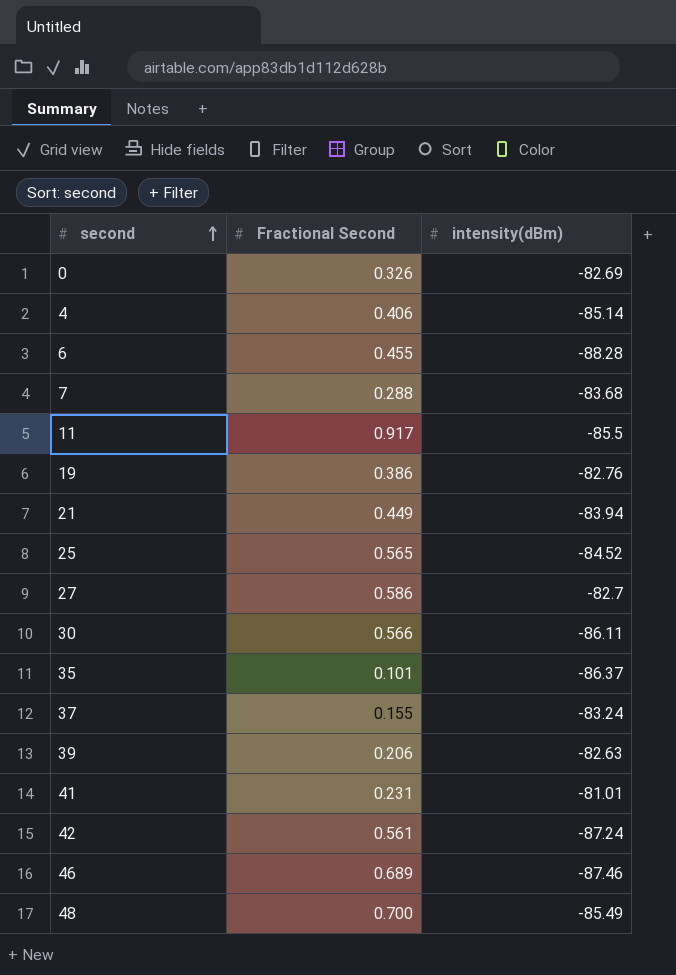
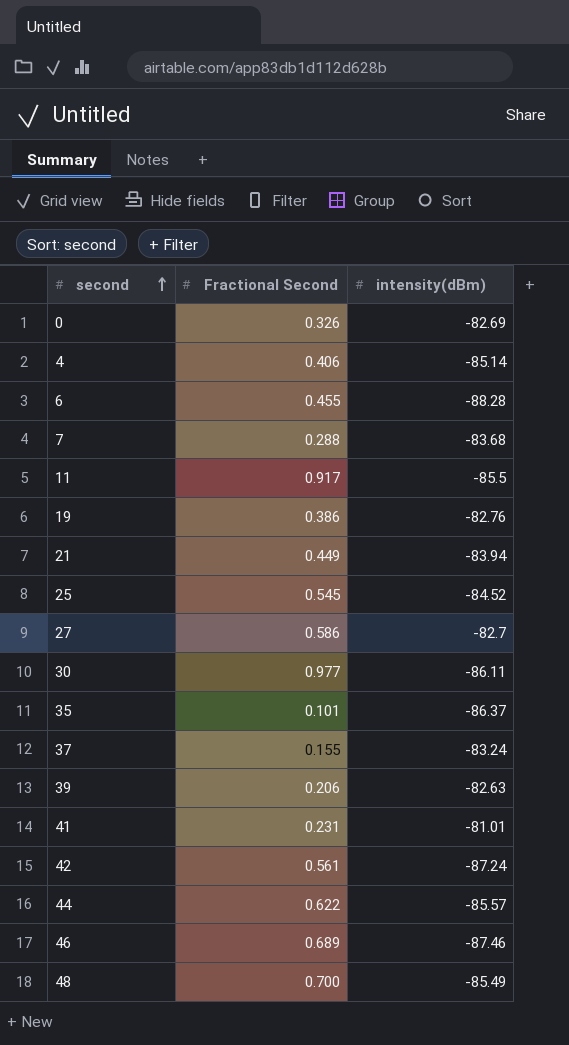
25 | Fractional Second: 0.565 -> 0.545
30 | Fractional Second: 0.566 -> 0.977
row 44: none -> 0.622 | -85.57

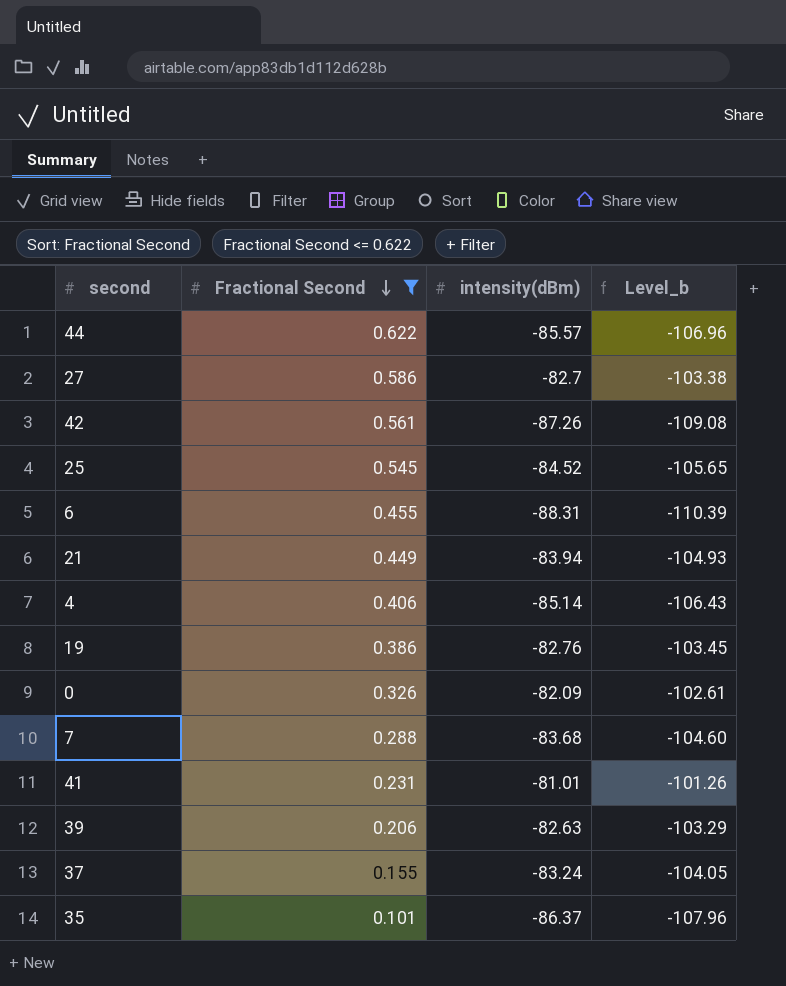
filter: none -> Fractional Second <= 0.622
row order: second ascending -> Fractional Second descending
column Level_b | formula: none -> [intensity(dBm)] * 1.25
42 | intensity(dBm): -87.24 -> -87.26
6 | intensity(dBm): -88.28 -> -88.31
0 | intensity(dBm): -82.69 -> -82.09

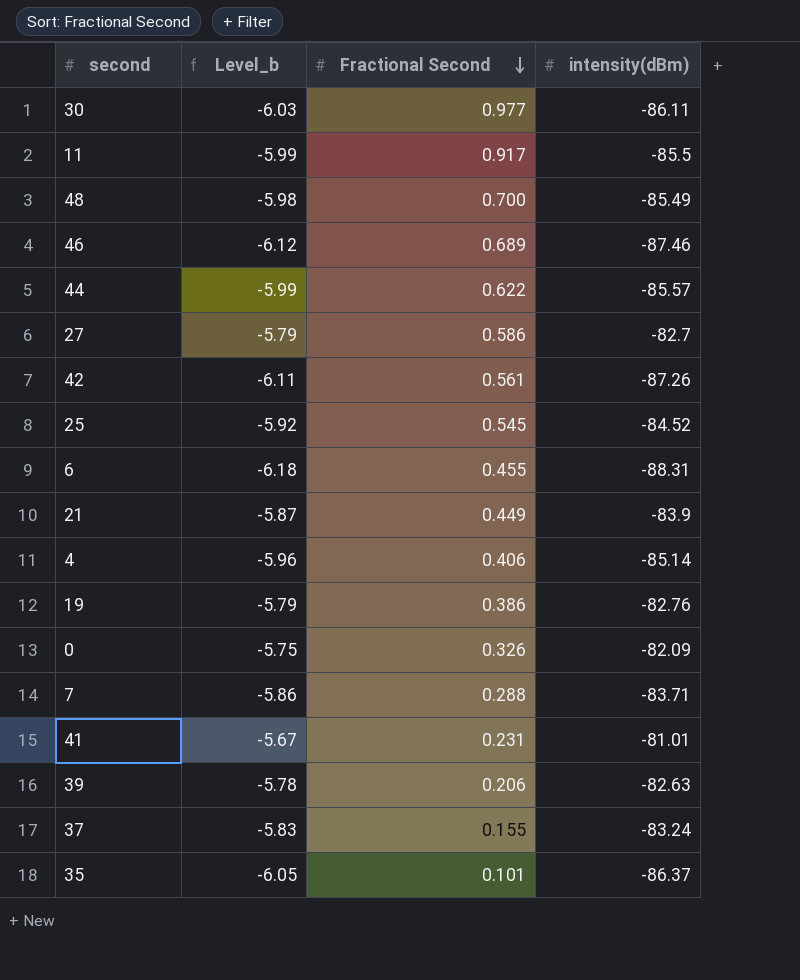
filter: Fractional Second <= 0.622 -> none
column Level_b | formula: [intensity(dBm)] * 1.25 -> [intensity(dBm)] * 0.07
column Level_b | position: 4 -> 2
21 | intensity(dBm): -83.94 -> -83.9
7 | intensity(dBm): -83.68 -> -83.71

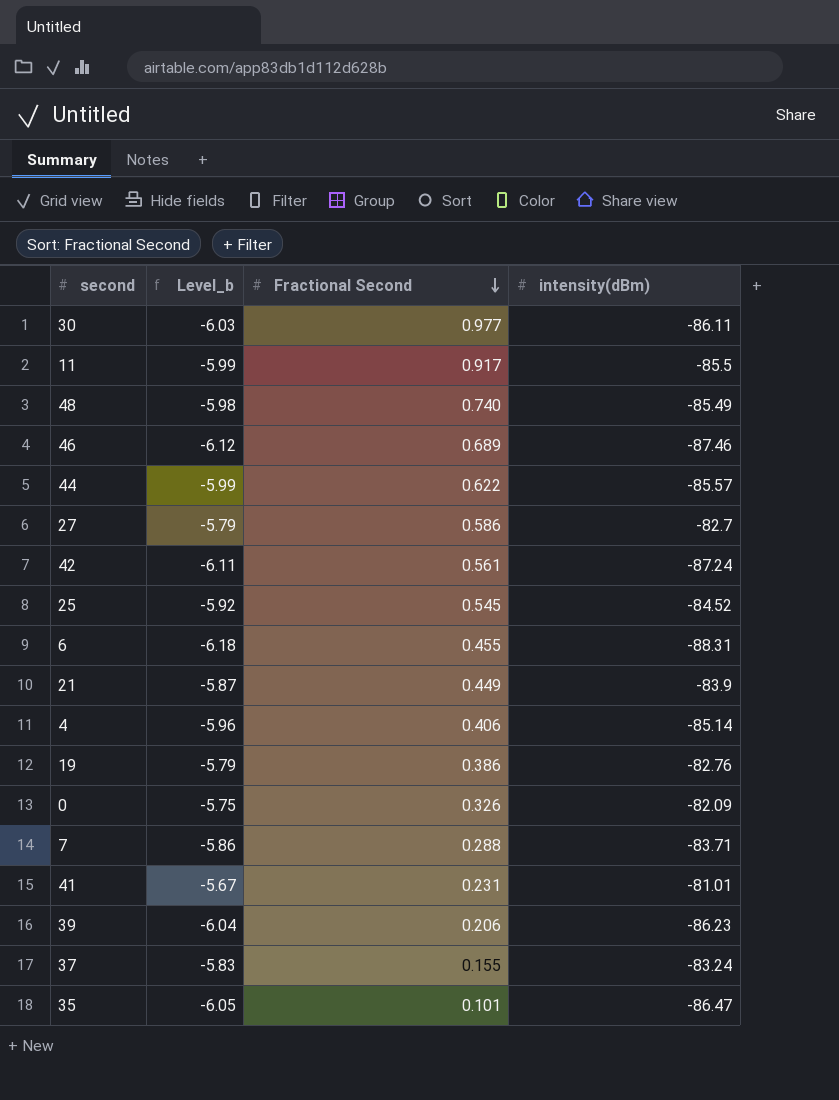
48 | Fractional Second: 0.700 -> 0.740
42 | intensity(dBm): -87.26 -> -87.24
39 | Level_b: -5.78 -> -6.04
39 | intensity(dBm): -82.63 -> -86.23
35 | intensity(dBm): -86.37 -> -86.47

